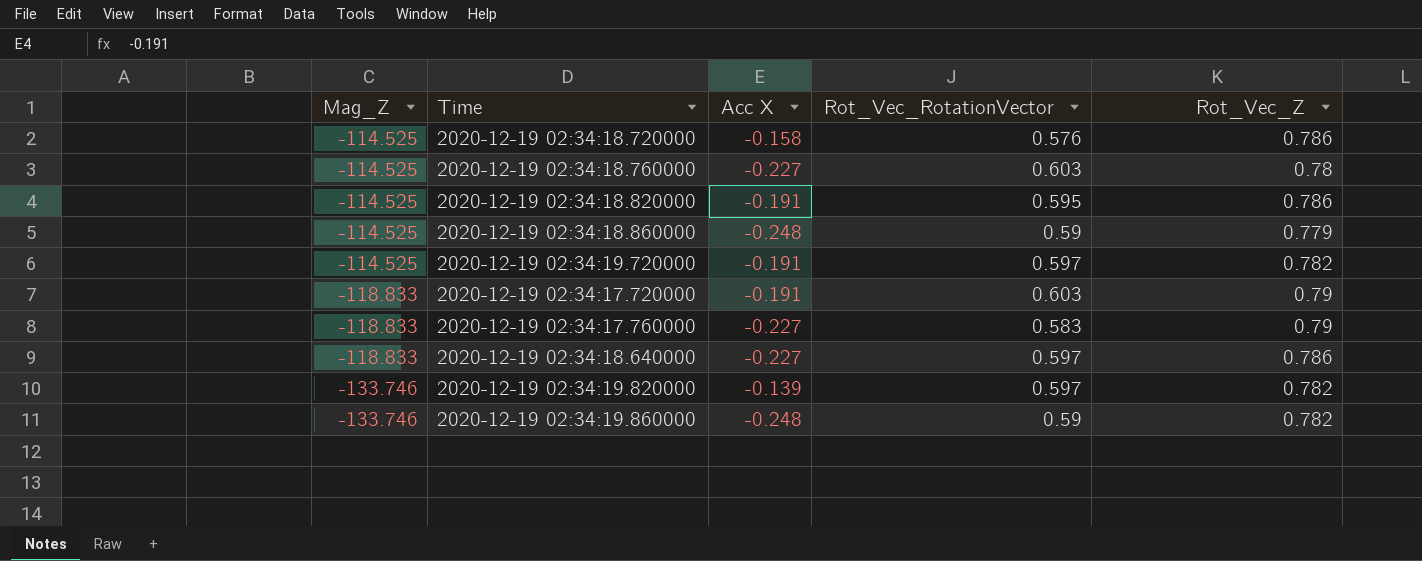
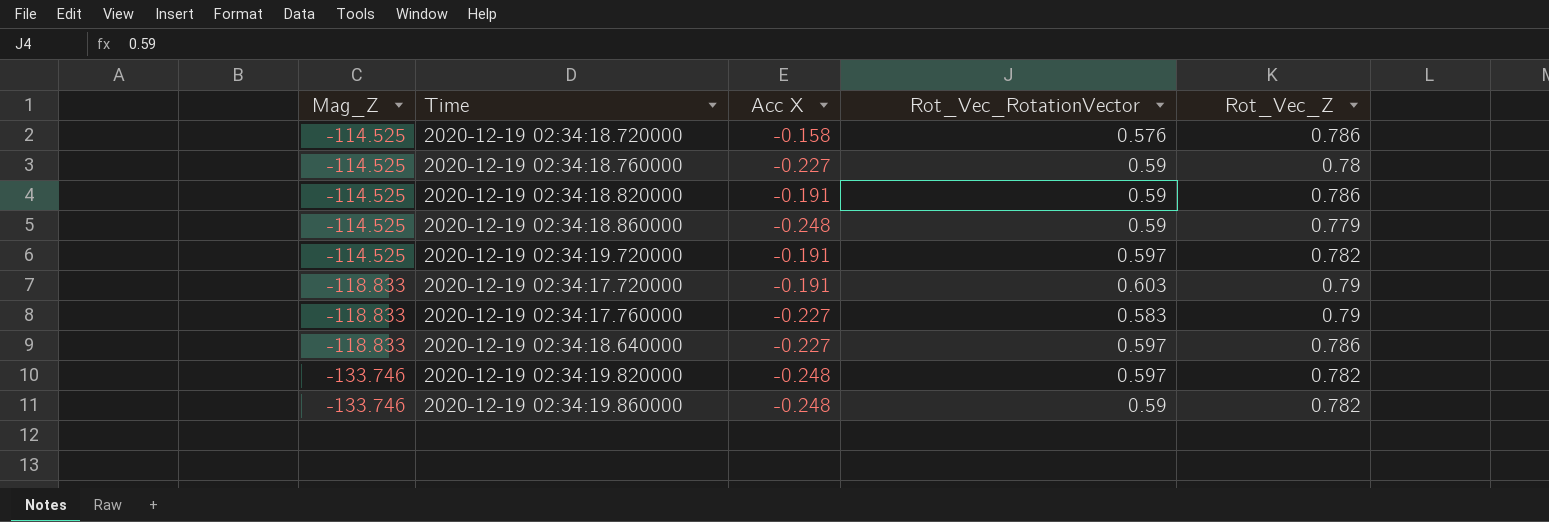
2020-12-19 02:34:18.760000 | Rot_Vec_RotationVector: 0.603 -> 0.59
2020-12-19 02:34:18.820000 | Rot_Vec_RotationVector: 0.595 -> 0.59
2020-12-19 02:34:19.820000 | Acc X: -0.139 -> -0.248

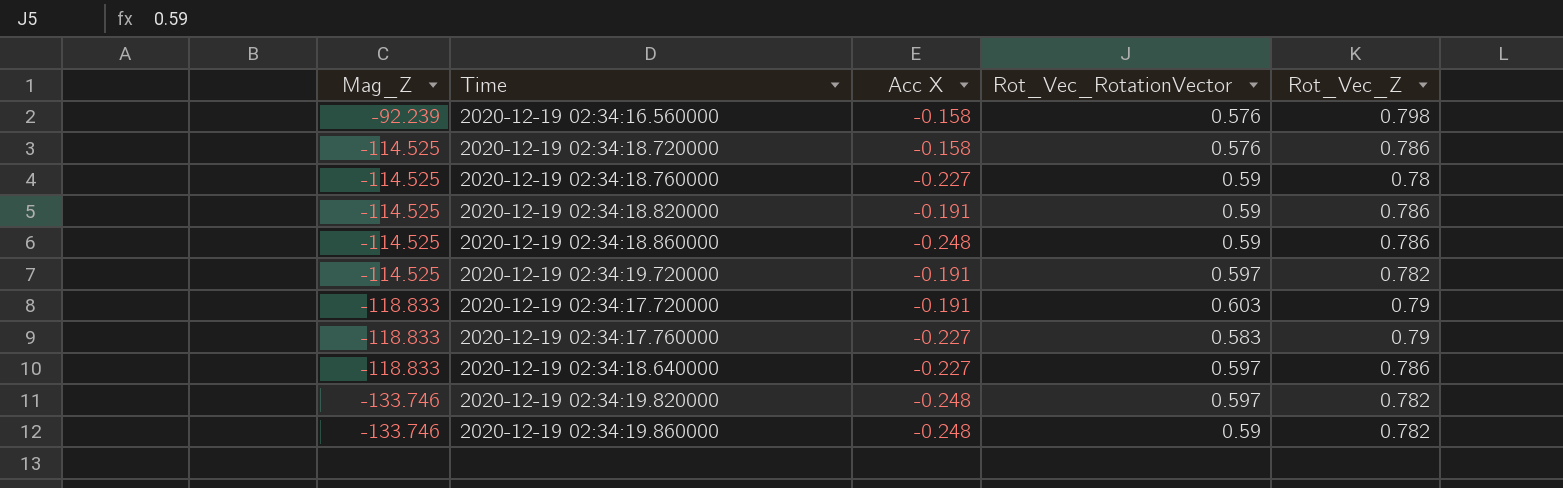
row 2020-12-19 02:34:16.560000: none -> -92.239 | -0.158 | 0.576 | 0.798
2020-12-19 02:34:18.860000 | Rot_Vec_Z: 0.779 -> 0.786

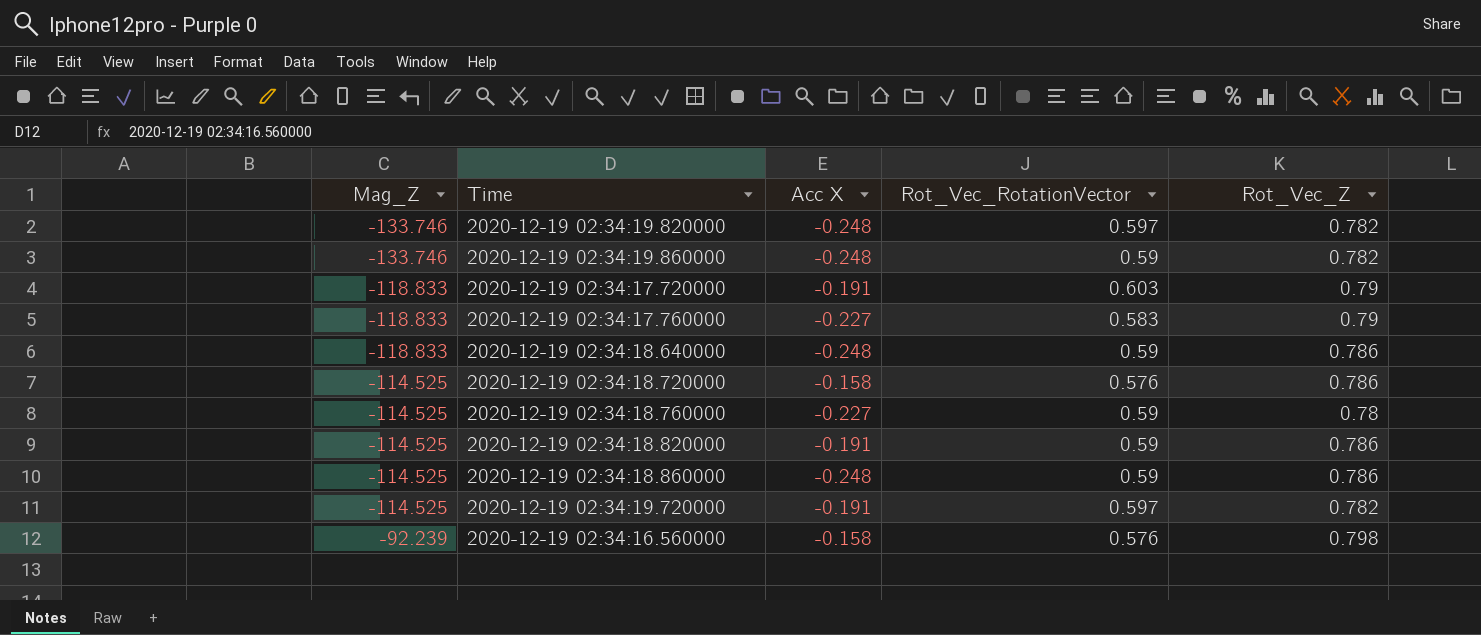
row order: Mag_Z descending -> Mag_Z ascending
2020-12-19 02:34:18.640000 | Acc X: -0.227 -> -0.248
2020-12-19 02:34:18.640000 | Rot_Vec_RotationVector: 0.597 -> 0.59

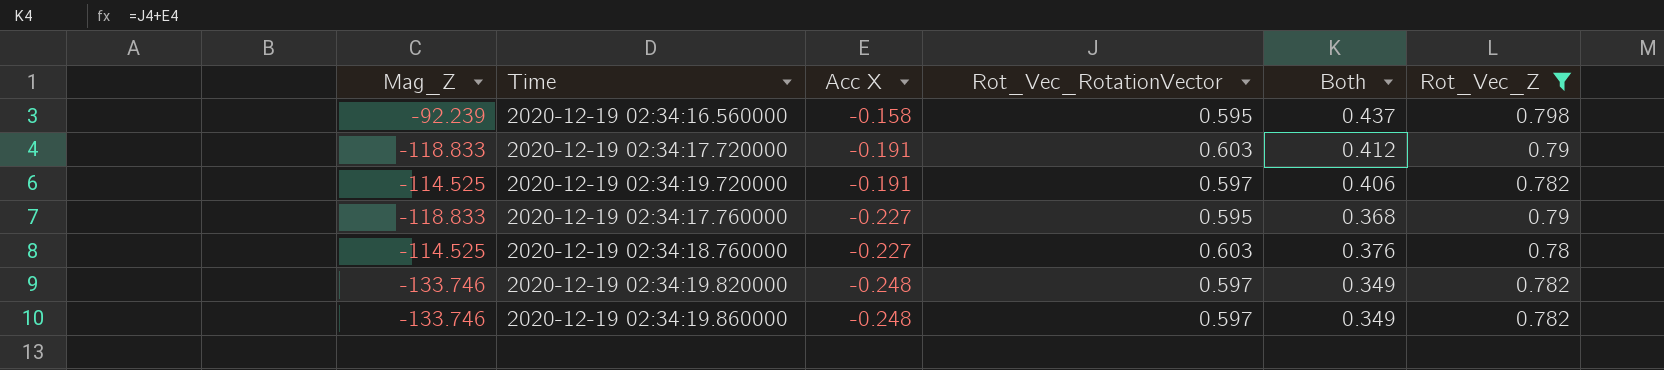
filter: none -> Rot_Vec_Z != 0.786
row order: Mag_Z ascending -> Acc X descending
column Both | formula: none -> [Acc X] + [Rot_Vec_RotationVector]
2020-12-19 02:34:16.560000 | Rot_Vec_RotationVector: 0.576 -> 0.595
2020-12-19 02:34:17.760000 | Rot_Vec_RotationVector: 0.583 -> 0.595
2020-12-19 02:34:18.760000 | Rot_Vec_RotationVector: 0.59 -> 0.603
2020-12-19 02:34:19.860000 | Rot_Vec_RotationVector: 0.59 -> 0.597

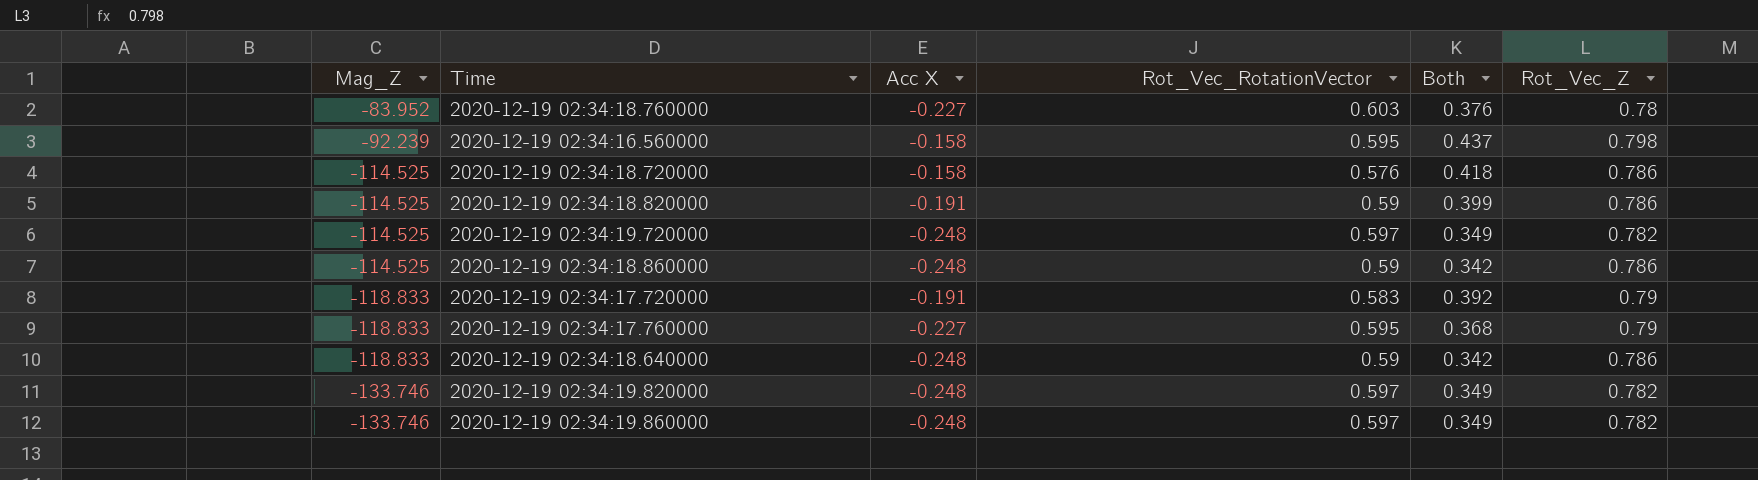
filter: Rot_Vec_Z != 0.786 -> none
row order: Acc X descending -> Mag_Z descending
2020-12-19 02:34:18.760000 | Mag_Z: -114.525 -> -83.952
2020-12-19 02:34:19.720000 | Acc X: -0.191 -> -0.248
2020-12-19 02:34:19.720000 | Both: 0.406 -> 0.349
2020-12-19 02:34:17.720000 | Rot_Vec_RotationVector: 0.603 -> 0.583
2020-12-19 02:34:17.720000 | Both: 0.412 -> 0.392

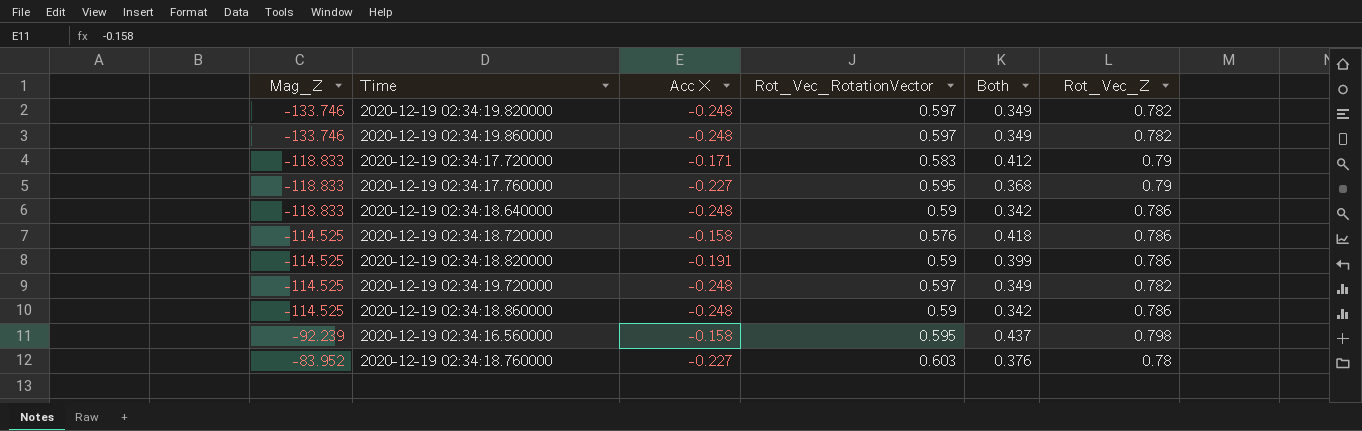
row order: Mag_Z descending -> Mag_Z ascending
2020-12-19 02:34:17.720000 | Acc X: -0.191 -> -0.171
2020-12-19 02:34:17.720000 | Both: 0.392 -> 0.412

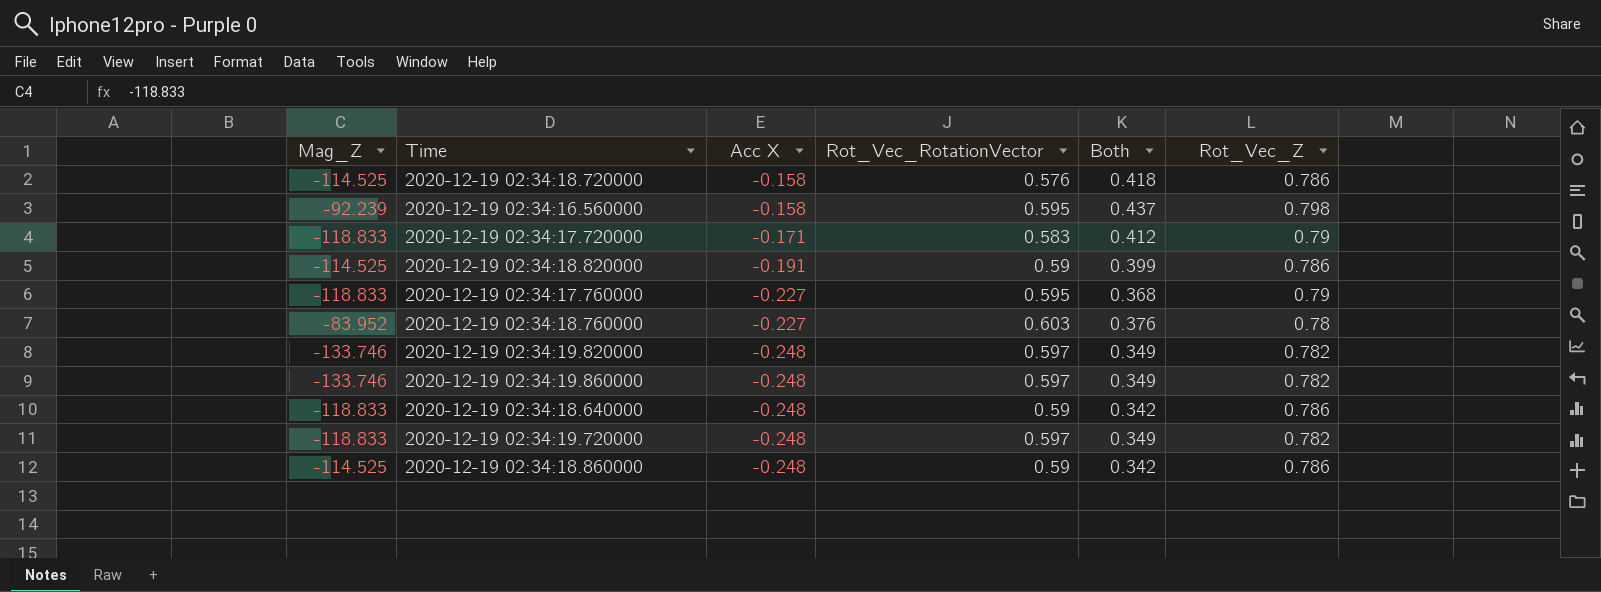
row order: Mag_Z ascending -> Acc X descending
2020-12-19 02:34:19.720000 | Mag_Z: -114.525 -> -118.833

